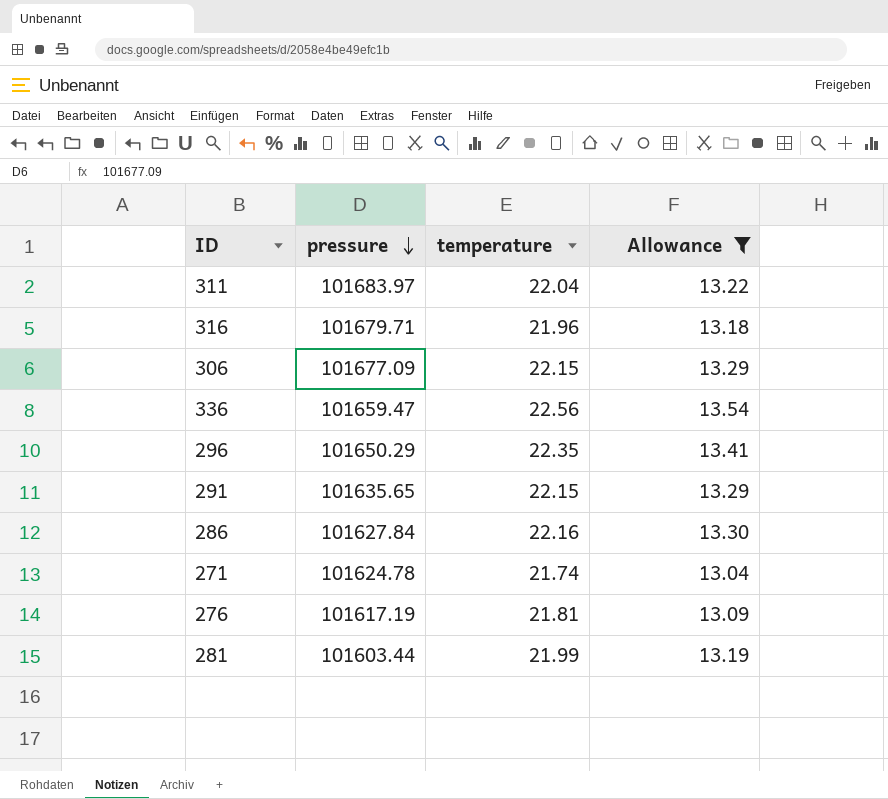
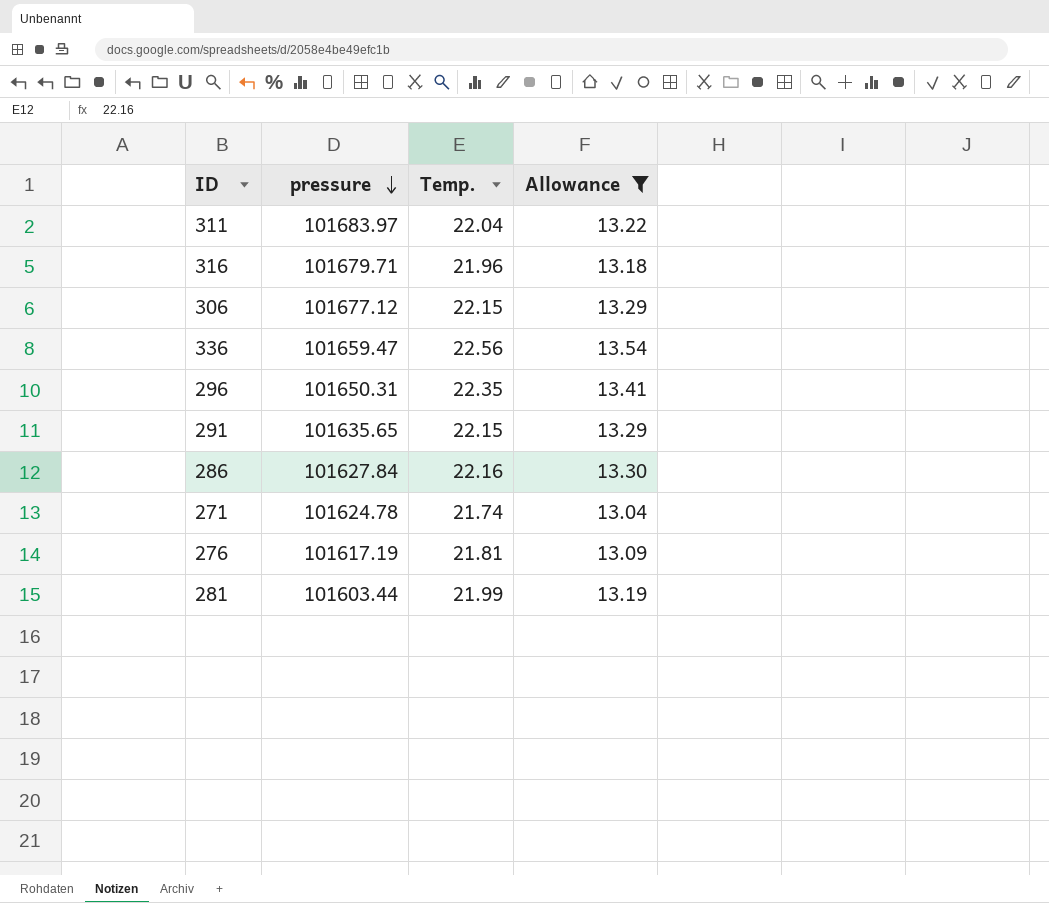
column name: temperature -> Temp.
306 | pressure: 101677.09 -> 101677.12
296 | pressure: 101650.29 -> 101650.31

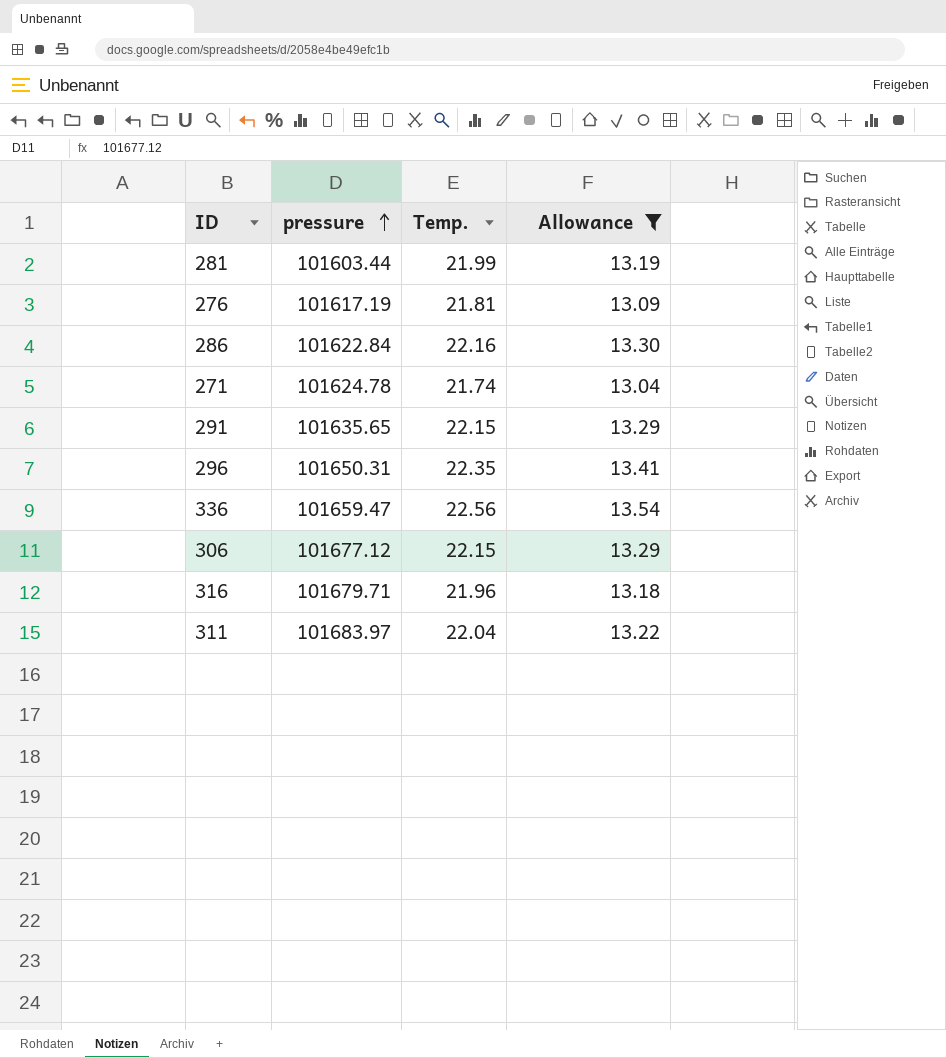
row order: pressure descending -> pressure ascending
286 | pressure: 101627.84 -> 101622.84

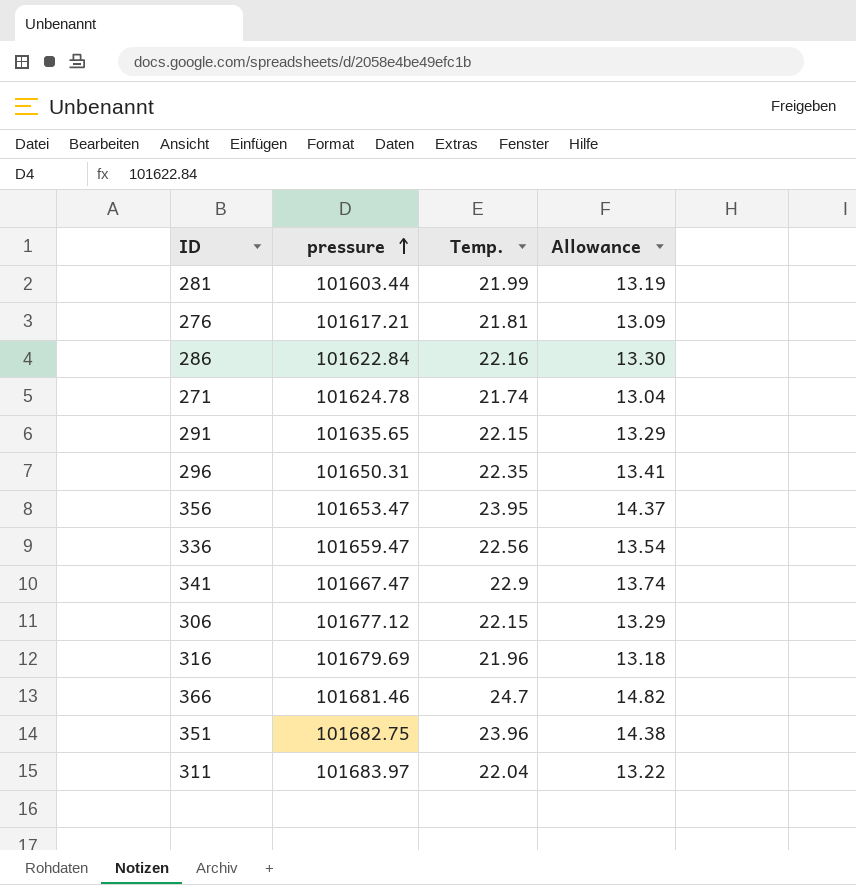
filter: Allowance <= 13.54 -> none
276 | pressure: 101617.19 -> 101617.21
316 | pressure: 101679.71 -> 101679.69

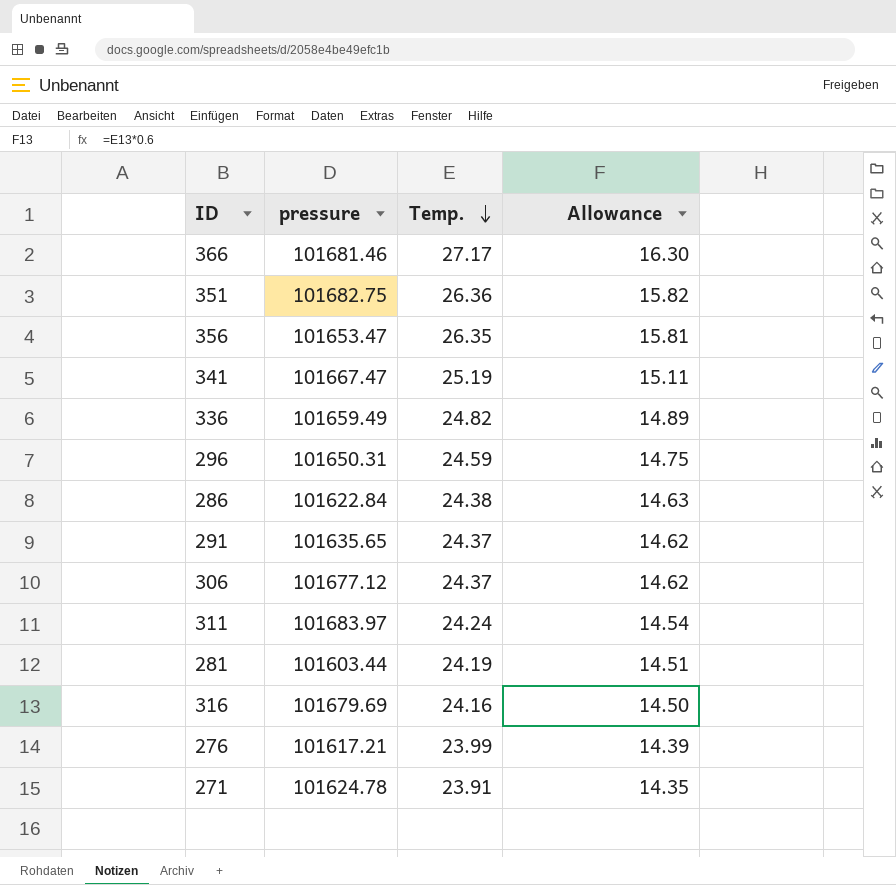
row order: pressure ascending -> Temp. descending
366 | Temp.: 24.7 -> 27.17
366 | Allowance: 14.82 -> 16.30
351 | Temp.: 23.96 -> 26.36
351 | Allowance: 14.38 -> 15.82
356 | Temp.: 23.95 -> 26.35
356 | Allowance: 14.37 -> 15.81
341 | Temp.: 22.9 -> 25.19
341 | Allowance: 13.74 -> 15.11
336 | pressure: 101659.47 -> 101659.49
336 | Temp.: 22.56 -> 24.82
336 | Allowance: 13.54 -> 14.89
296 | Temp.: 22.35 -> 24.59
296 | Allowance: 13.41 -> 14.75
286 | Temp.: 22.16 -> 24.38
286 | Allowance: 13.30 -> 14.63
291 | Temp.: 22.15 -> 24.37
291 | Allowance: 13.29 -> 14.62
306 | Temp.: 22.15 -> 24.37
306 | Allowance: 13.29 -> 14.62
311 | Temp.: 22.04 -> 24.24
311 | Allowance: 13.22 -> 14.54
281 | Temp.: 21.99 -> 24.19
281 | Allowance: 13.19 -> 14.51
316 | Temp.: 21.96 -> 24.16
316 | Allowance: 13.18 -> 14.50
276 | Temp.: 21.81 -> 23.99
276 | Allowance: 13.09 -> 14.39
271 | Temp.: 21.74 -> 23.91
271 | Allowance: 13.04 -> 14.35

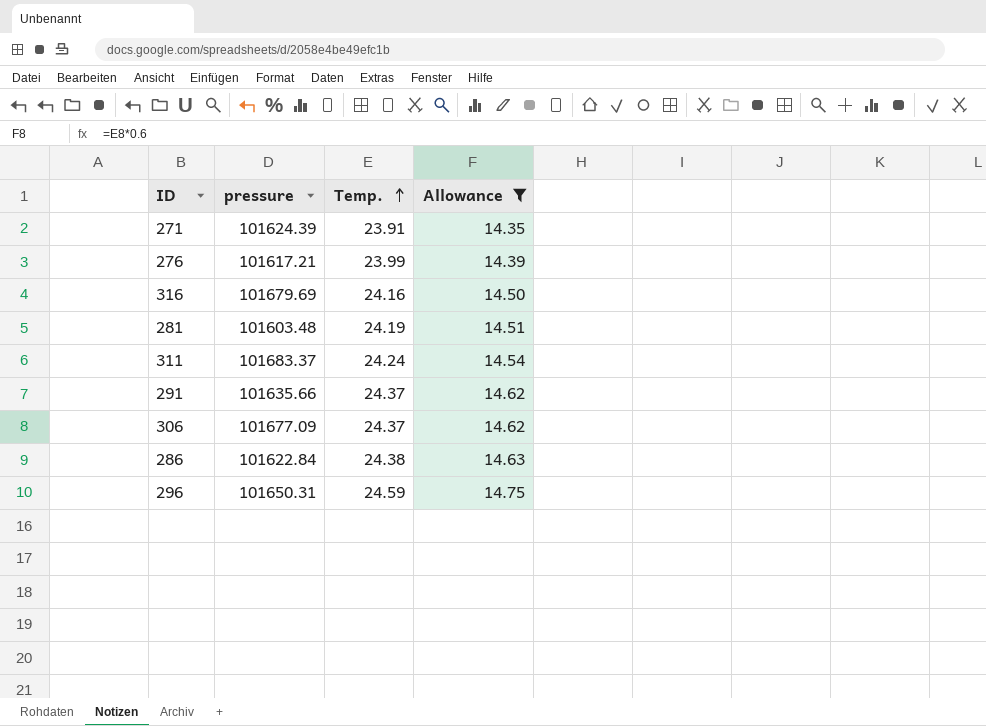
filter: none -> Allowance <= 14.75
row order: Temp. descending -> Temp. ascending
271 | pressure: 101624.78 -> 101624.39
281 | pressure: 101603.44 -> 101603.48
311 | pressure: 101683.97 -> 101683.37
291 | pressure: 101635.65 -> 101635.66
306 | pressure: 101677.12 -> 101677.09

